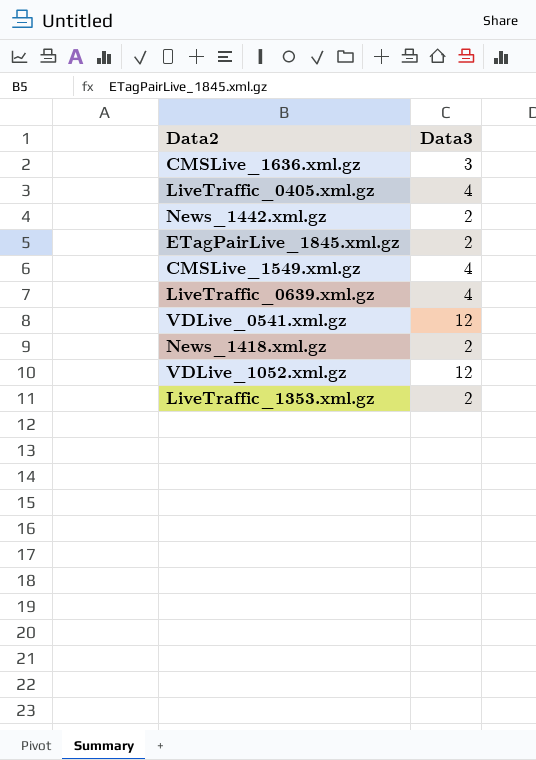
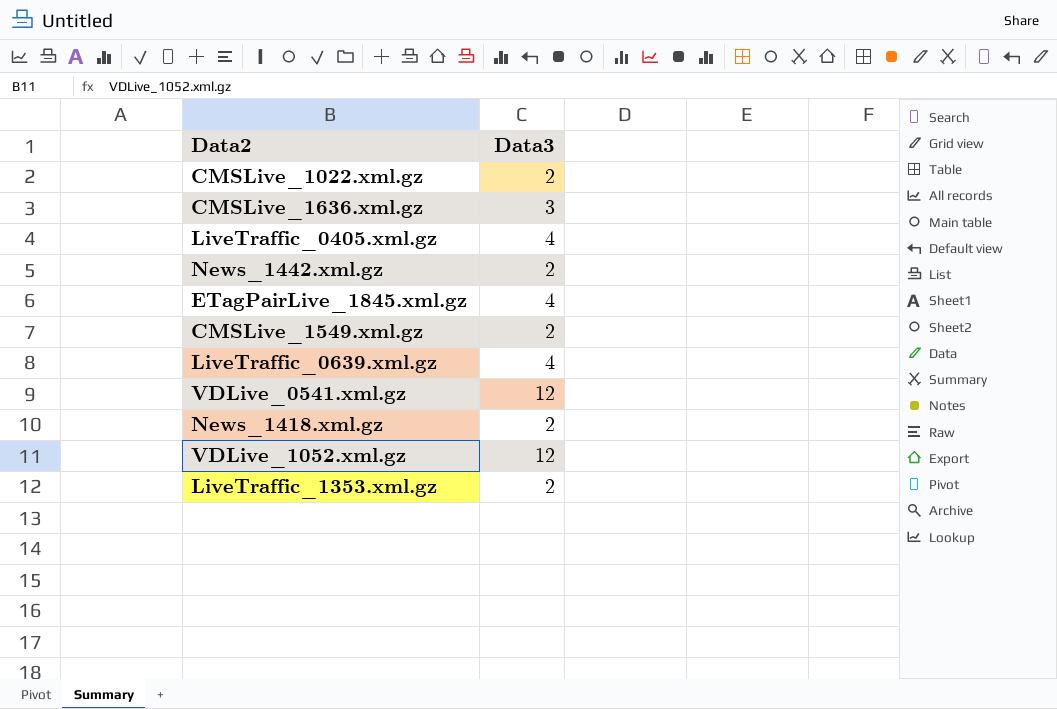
row CMSLive_1022.xml.gz: none -> 2
ETagPairLive_1845.xml.gz | Data3: 2 -> 4
CMSLive_1549.xml.gz | Data3: 4 -> 2

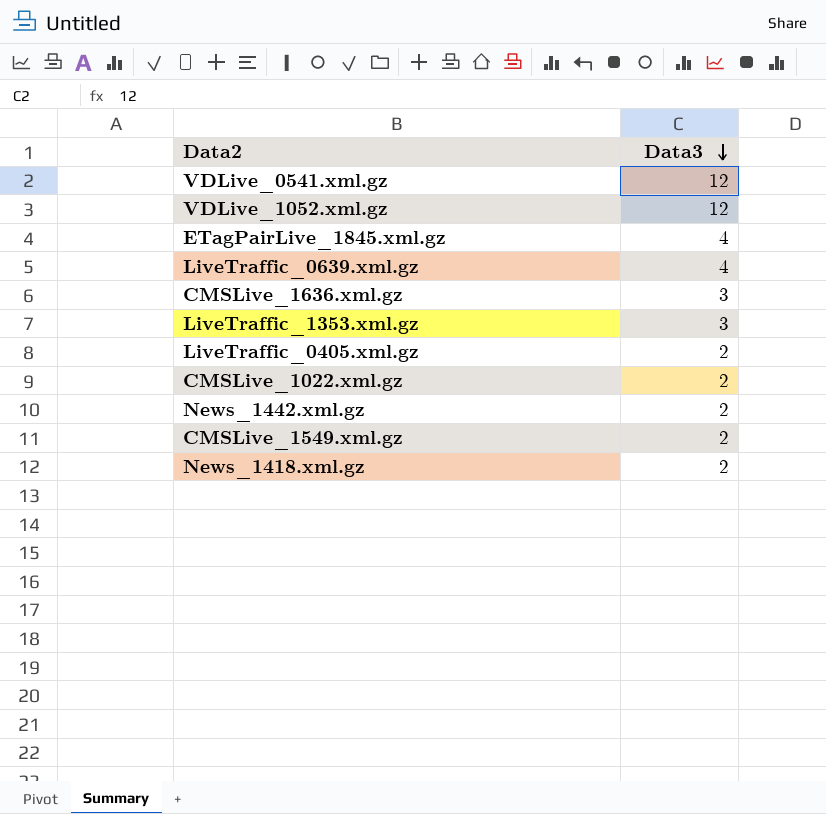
row order: none -> Data3 descending
LiveTraffic_1353.xml.gz | Data3: 2 -> 3
LiveTraffic_0405.xml.gz | Data3: 4 -> 2

